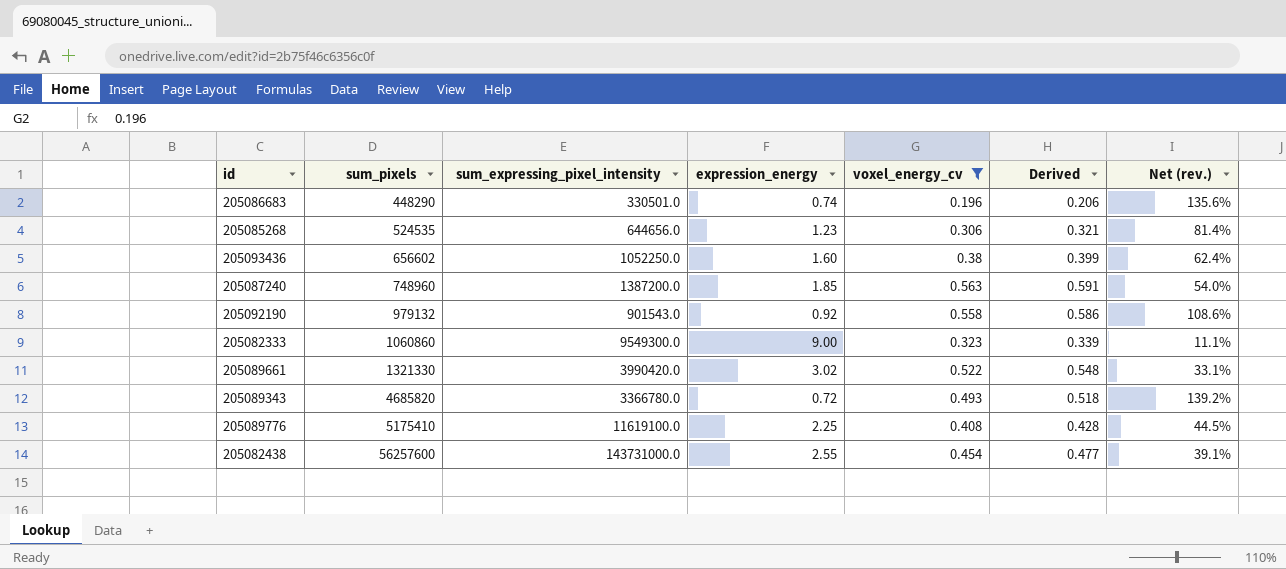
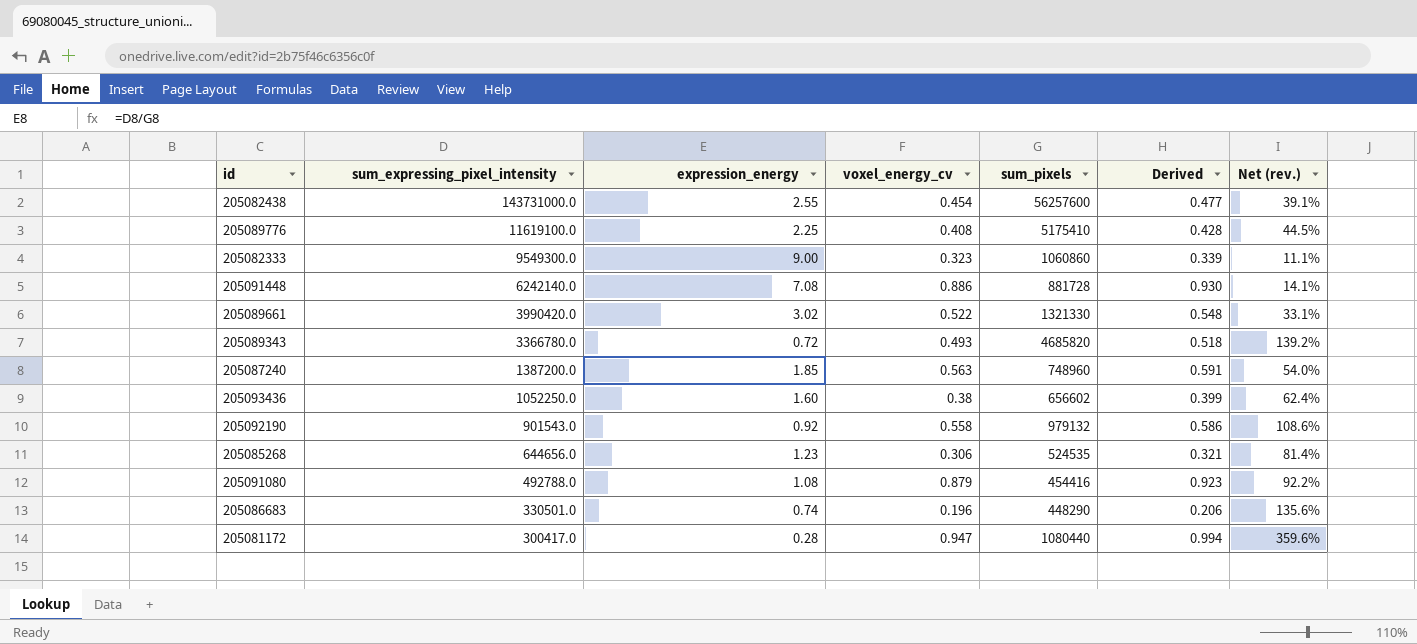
filter: voxel_energy_cv <= 0.563 -> none
row order: sum_pixels ascending -> sum_expressing_pixel_intensity descending
column sum_pixels | position: 2 -> 5

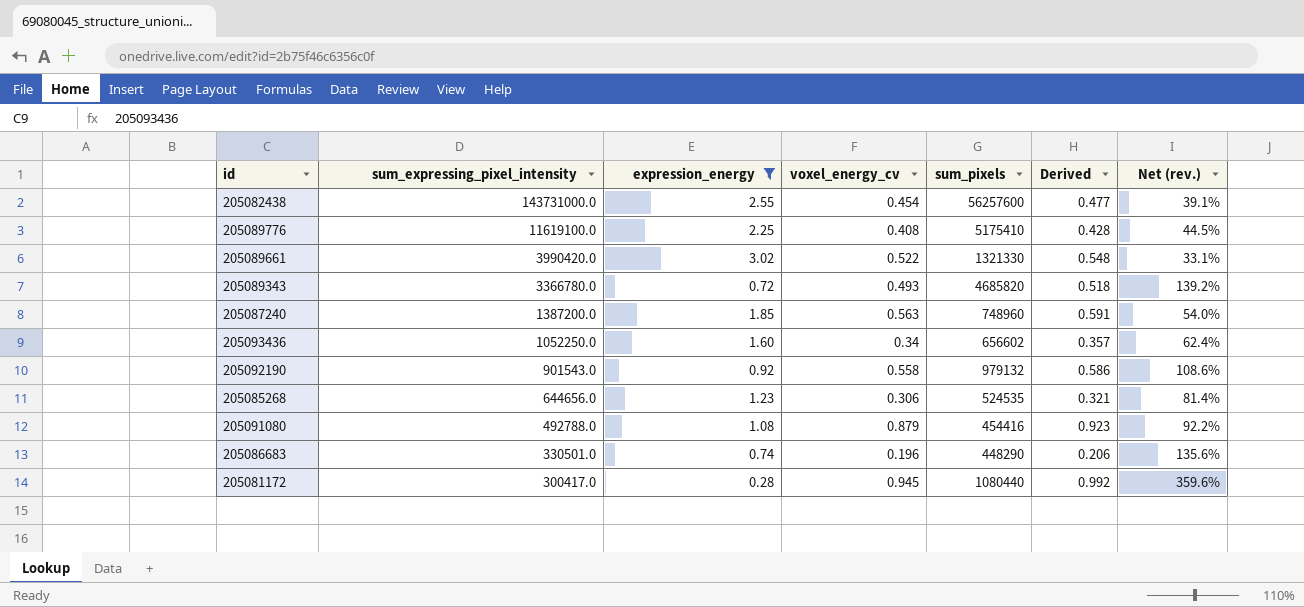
filter: none -> expression_energy <= 3.02
205093436 | voxel_energy_cv: 0.38 -> 0.34
205093436 | Derived: 0.399 -> 0.357
205081172 | voxel_energy_cv: 0.947 -> 0.945
205081172 | Derived: 0.994 -> 0.992

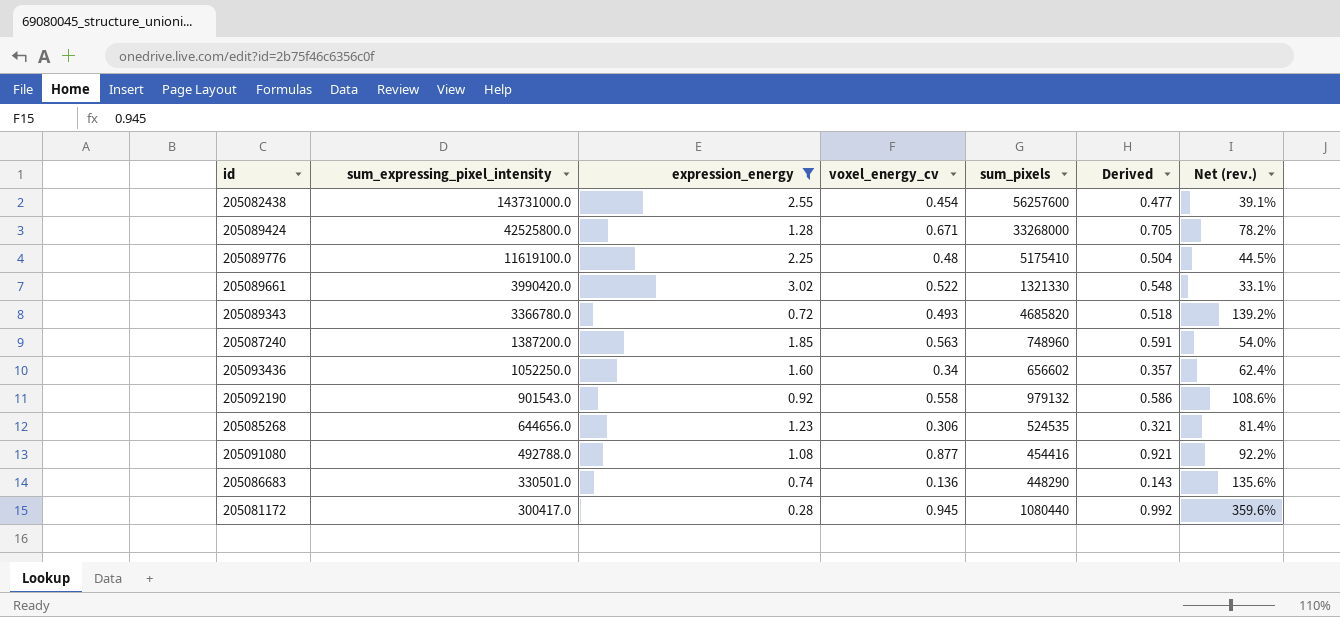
row 205089424: none -> 42525800.0 | 1.28 | 0.671 | 33268000 | 0.705 | 78.2%
205089776 | voxel_energy_cv: 0.408 -> 0.48
205089776 | Derived: 0.428 -> 0.504
205091080 | voxel_energy_cv: 0.879 -> 0.877
205091080 | Derived: 0.923 -> 0.921
205086683 | voxel_energy_cv: 0.196 -> 0.136
205086683 | Derived: 0.206 -> 0.143

